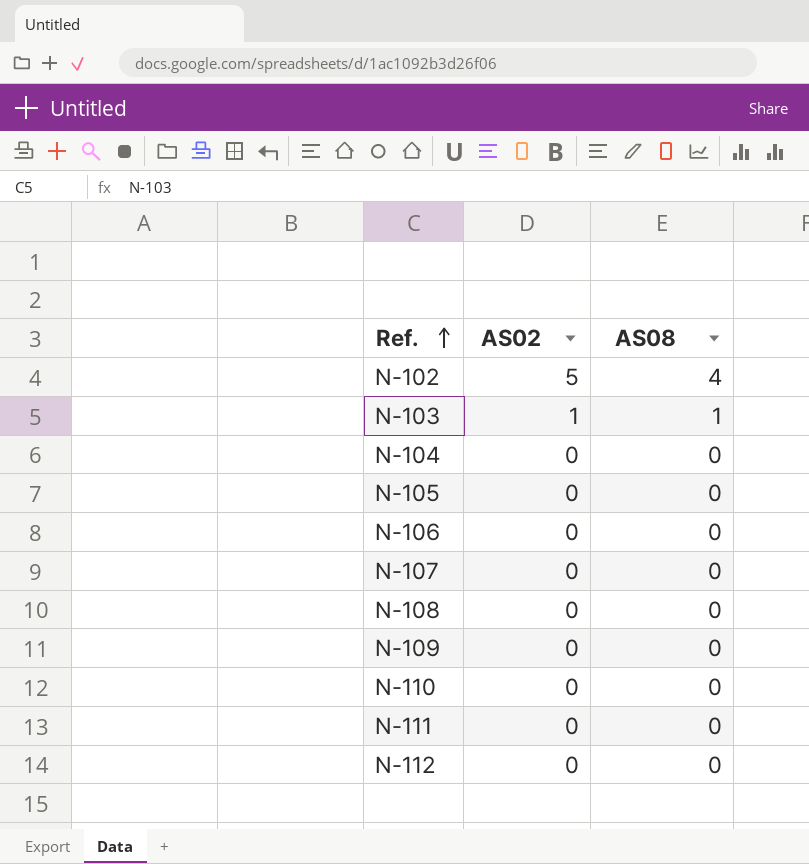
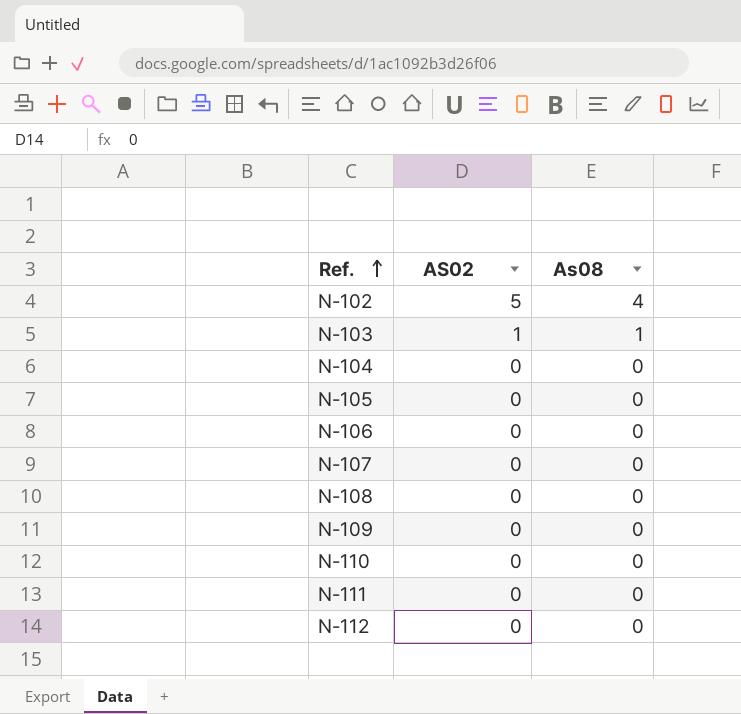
column name: AS08 -> As08

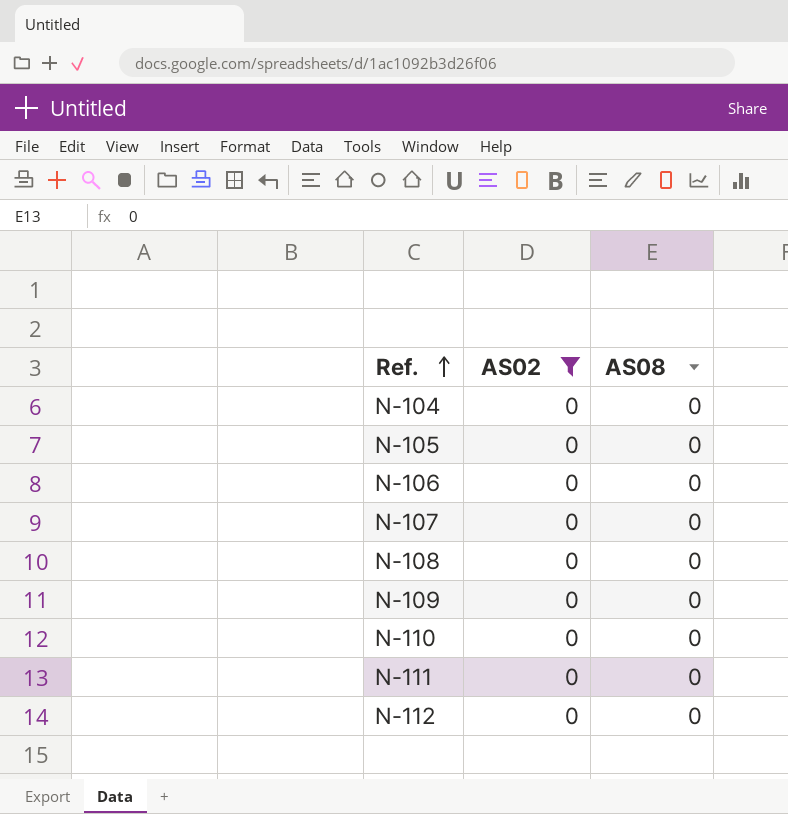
filter: none -> AS02 = 0
column name: As08 -> AS08

